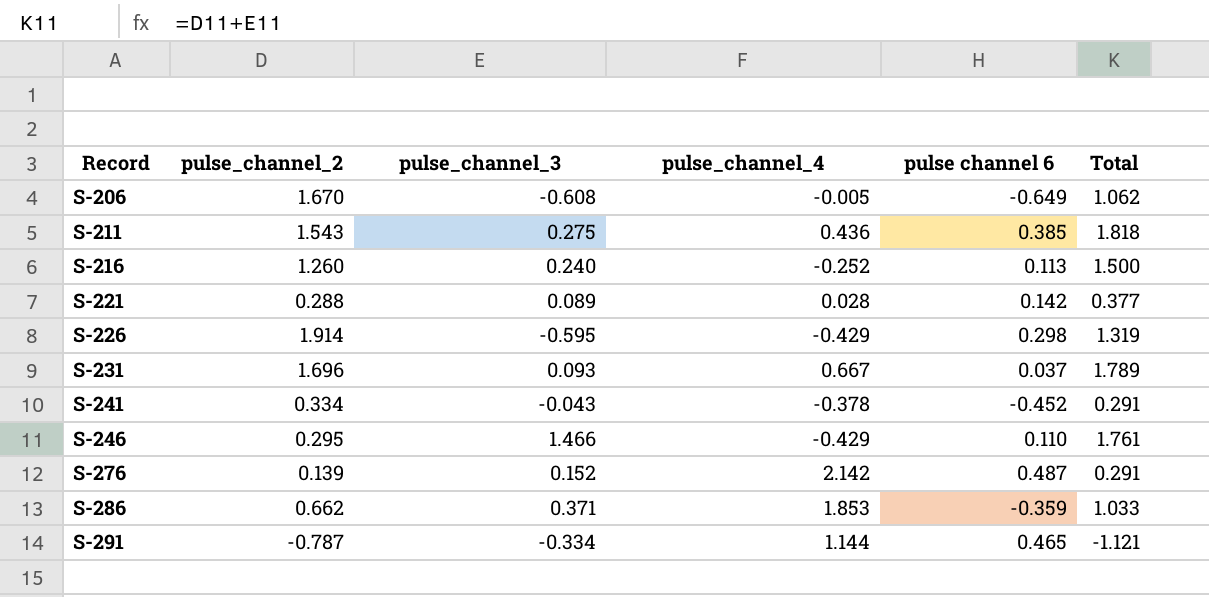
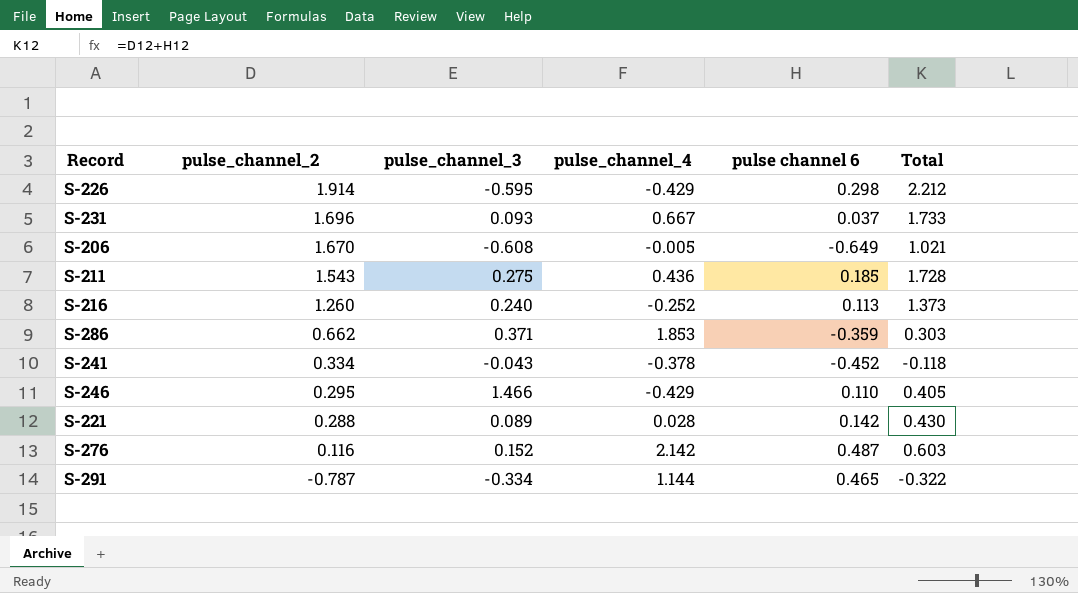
row order: Record ascending -> pulse_channel_2 descending
column Total | formula: [pulse_channel_2] + [pulse_channel_3] -> [pulse_channel_2] + [pulse channel 6]
S-211 | pulse channel 6: 0.385 -> 0.185
S-276 | pulse_channel_2: 0.139 -> 0.116

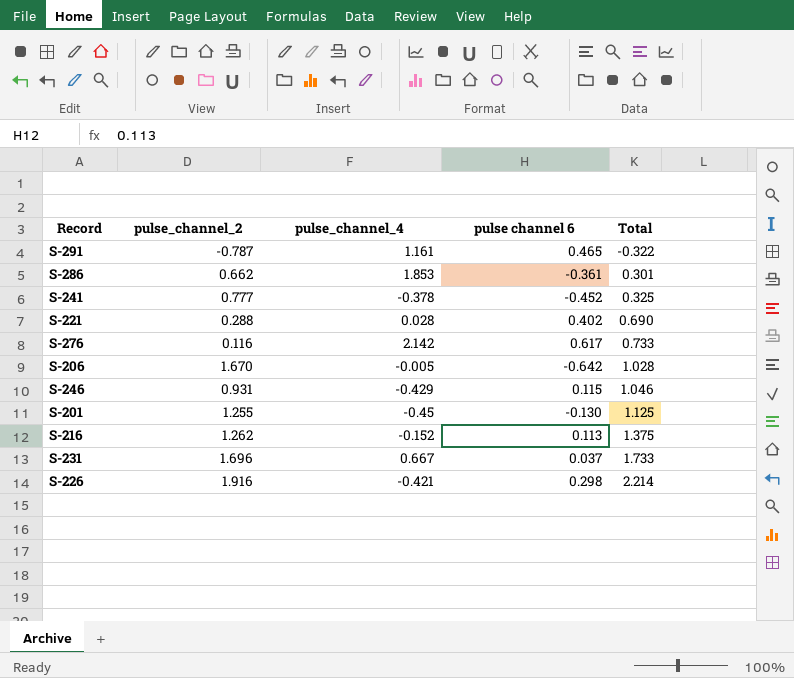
row order: pulse_channel_2 descending -> Total ascending
column pulse_channel_3 | position: 3 -> none
row S-211: 1.543 | 0.275 | 0.436 | 0.185 | 1.728 -> none
S-291 | pulse_channel_4: 1.144 -> 1.161
S-286 | pulse channel 6: -0.359 -> -0.361
S-286 | Total: 0.303 -> 0.301
S-241 | pulse_channel_2: 0.334 -> 0.777
S-241 | Total: -0.118 -> 0.325
S-221 | pulse channel 6: 0.142 -> 0.402
S-221 | Total: 0.430 -> 0.690
S-276 | pulse channel 6: 0.487 -> 0.617
S-276 | Total: 0.603 -> 0.733
S-206 | pulse channel 6: -0.649 -> -0.642
S-206 | Total: 1.021 -> 1.028
S-246 | pulse_channel_2: 0.295 -> 0.931
S-246 | pulse channel 6: 0.110 -> 0.115
S-246 | Total: 0.405 -> 1.046
row S-201: none -> 1.255 | -0.45 | -0.130 | 1.125
S-216 | pulse_channel_2: 1.260 -> 1.262
S-216 | pulse_channel_4: -0.252 -> -0.152
S-216 | Total: 1.373 -> 1.375
S-226 | pulse_channel_2: 1.914 -> 1.916
S-226 | pulse_channel_4: -0.429 -> -0.421
S-226 | Total: 2.212 -> 2.214

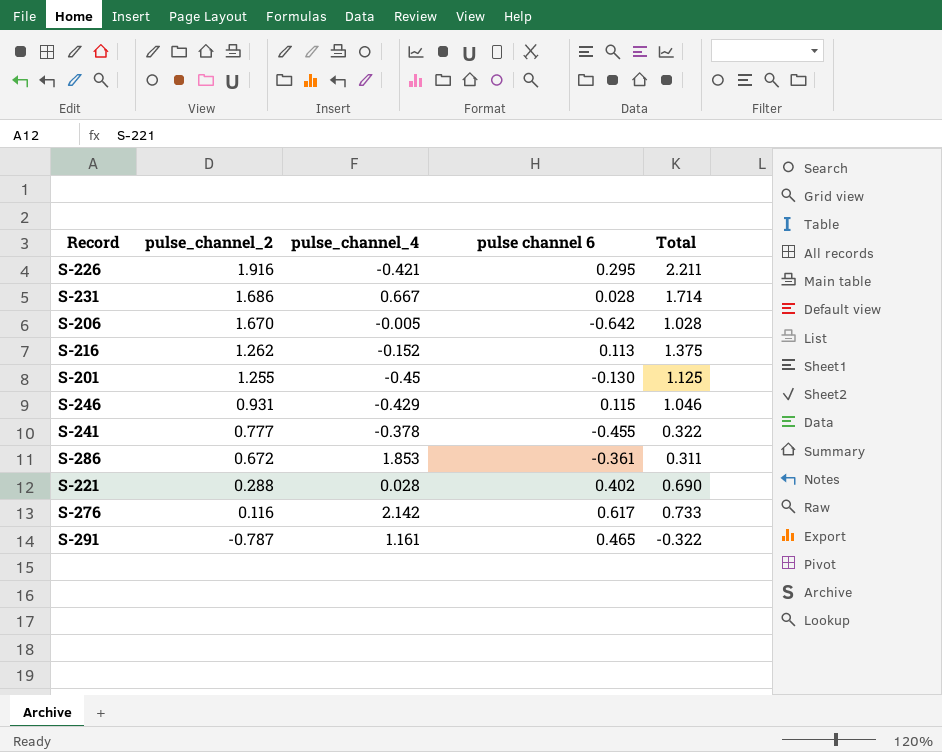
row order: Total ascending -> pulse_channel_2 descending
S-226 | pulse channel 6: 0.298 -> 0.295
S-226 | Total: 2.214 -> 2.211
S-231 | pulse_channel_2: 1.696 -> 1.686
S-231 | pulse channel 6: 0.037 -> 0.028
S-231 | Total: 1.733 -> 1.714
S-241 | pulse channel 6: -0.452 -> -0.455
S-241 | Total: 0.325 -> 0.322
S-286 | pulse_channel_2: 0.662 -> 0.672
S-286 | Total: 0.301 -> 0.311

